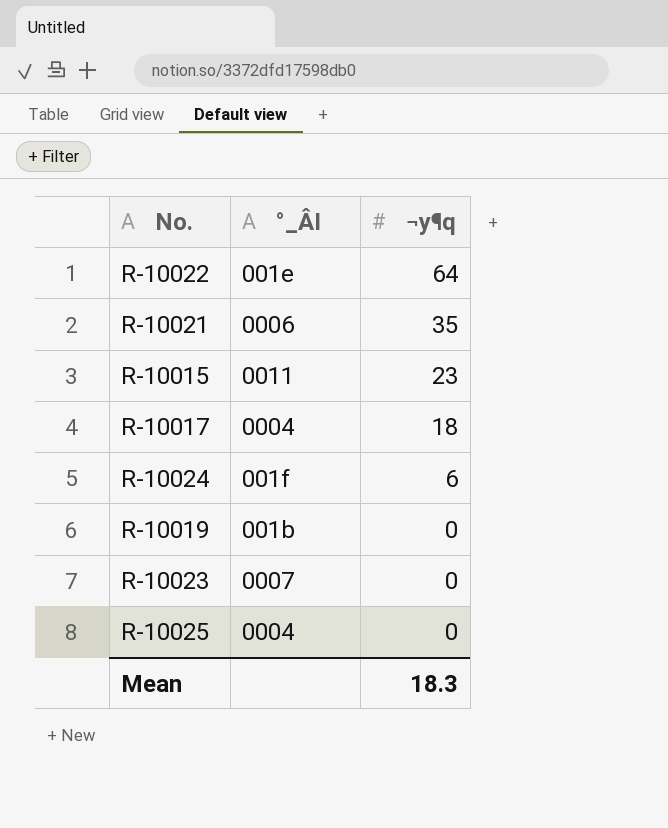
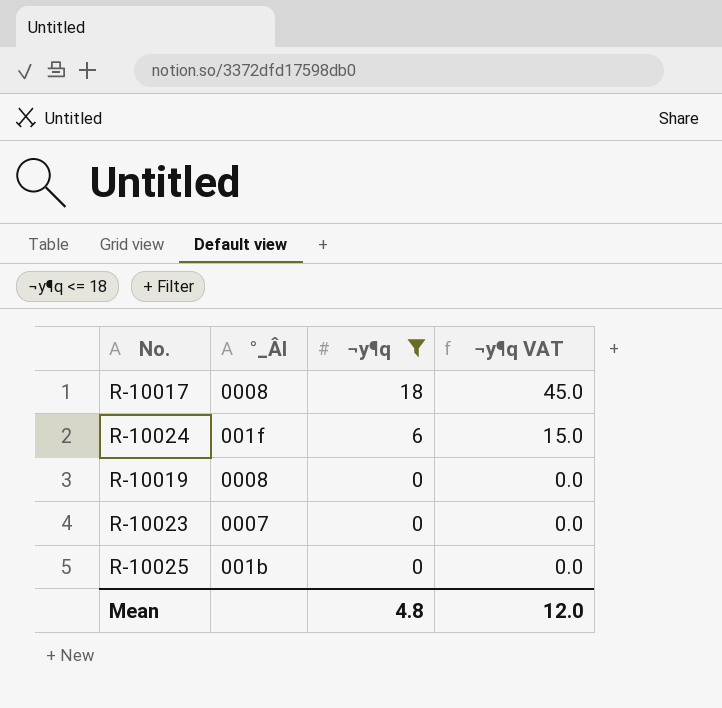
filter: none -> ¬y¶q <= 18
column ¬y¶q VAT | formula: none -> [¬y¶q] * 2.5
R-10017 | °_ÂI: 0004 -> 0008
R-10019 | °_ÂI: 001b -> 0008
R-10025 | °_ÂI: 0004 -> 001b
Mean | ¬y¶q: 18.3 -> 4.8

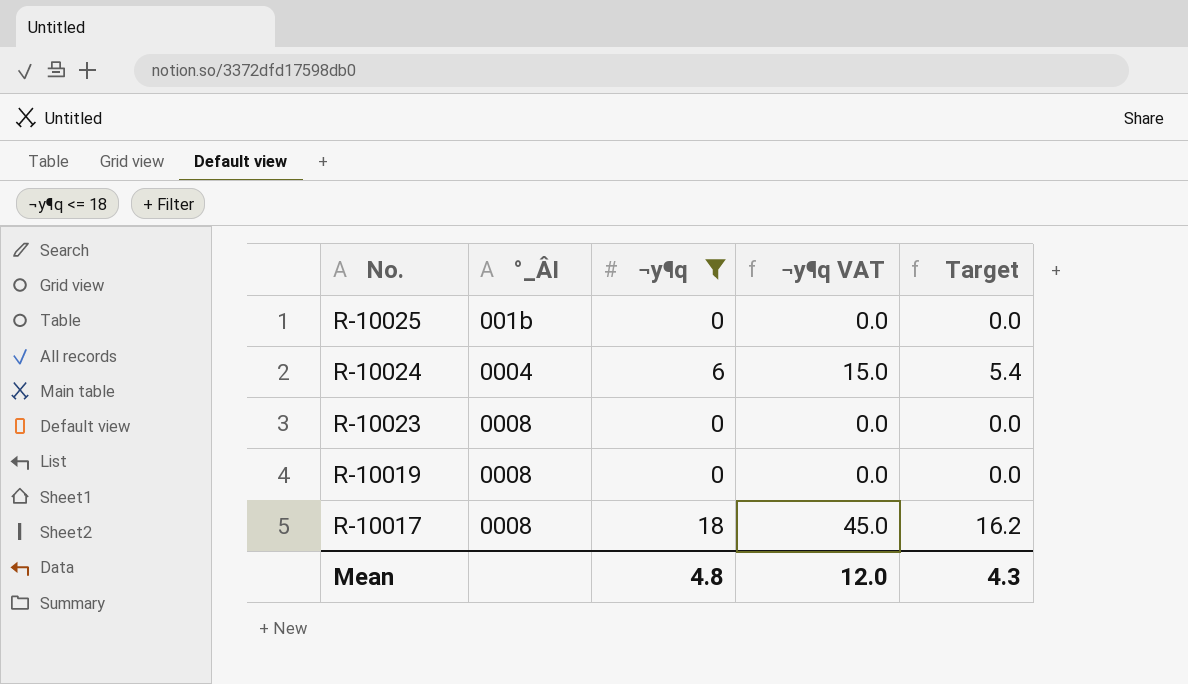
row order: ¬y¶q descending -> No. descending
column Target | formula: none -> [¬y¶q] * 0.9
R-10024 | °_ÂI: 001f -> 0004
R-10023 | °_ÂI: 0007 -> 0008

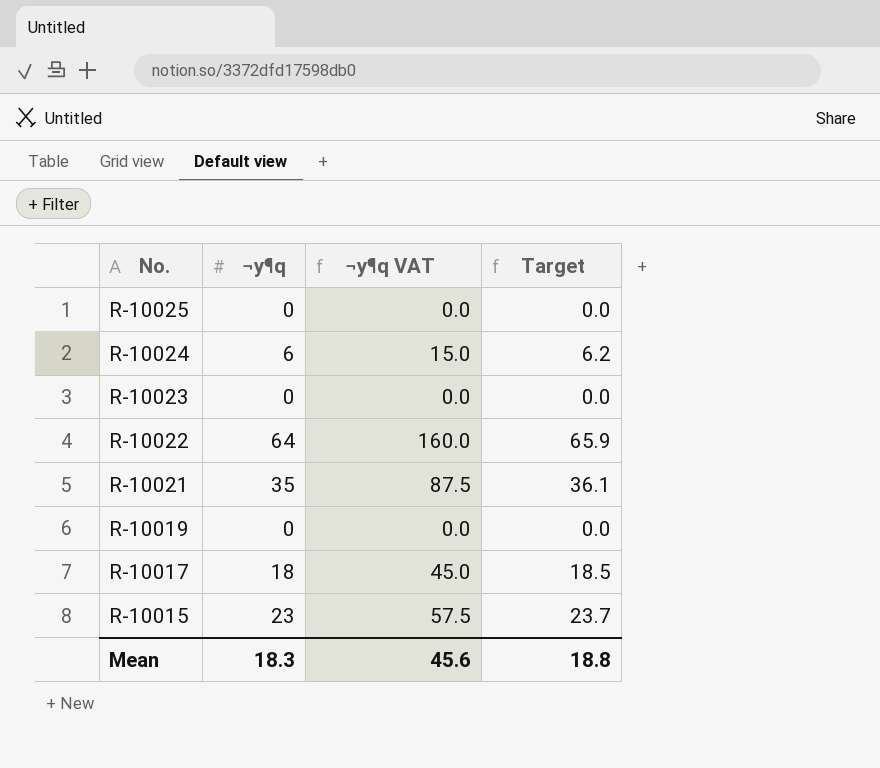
filter: ¬y¶q <= 18 -> none
column °_ÂI | position: 2 -> none
column Target | formula: [¬y¶q] * 0.9 -> [¬y¶q] * 1.03
Mean | ¬y¶q: 4.8 -> 18.3
Mean | ¬y¶q VAT: 12.0 -> 45.6
Mean | Target: 4.3 -> 18.8

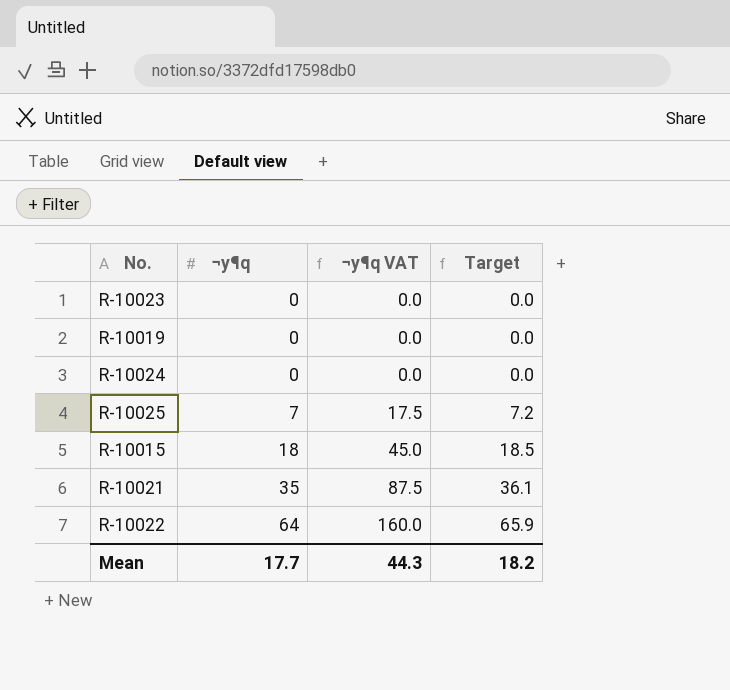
row order: No. descending -> ¬y¶q ascending
row R-10017: 18 | 45.0 | 18.5 -> none
R-10024 | ¬y¶q: 6 -> 0
R-10024 | ¬y¶q VAT: 15.0 -> 0.0
R-10024 | Target: 6.2 -> 0.0
R-10025 | ¬y¶q: 0 -> 7
R-10025 | ¬y¶q VAT: 0.0 -> 17.5
R-10025 | Target: 0.0 -> 7.2
R-10015 | ¬y¶q: 23 -> 18
R-10015 | ¬y¶q VAT: 57.5 -> 45.0
R-10015 | Target: 23.7 -> 18.5
Mean | ¬y¶q: 18.3 -> 17.7
Mean | ¬y¶q VAT: 45.6 -> 44.3
Mean | Target: 18.8 -> 18.2

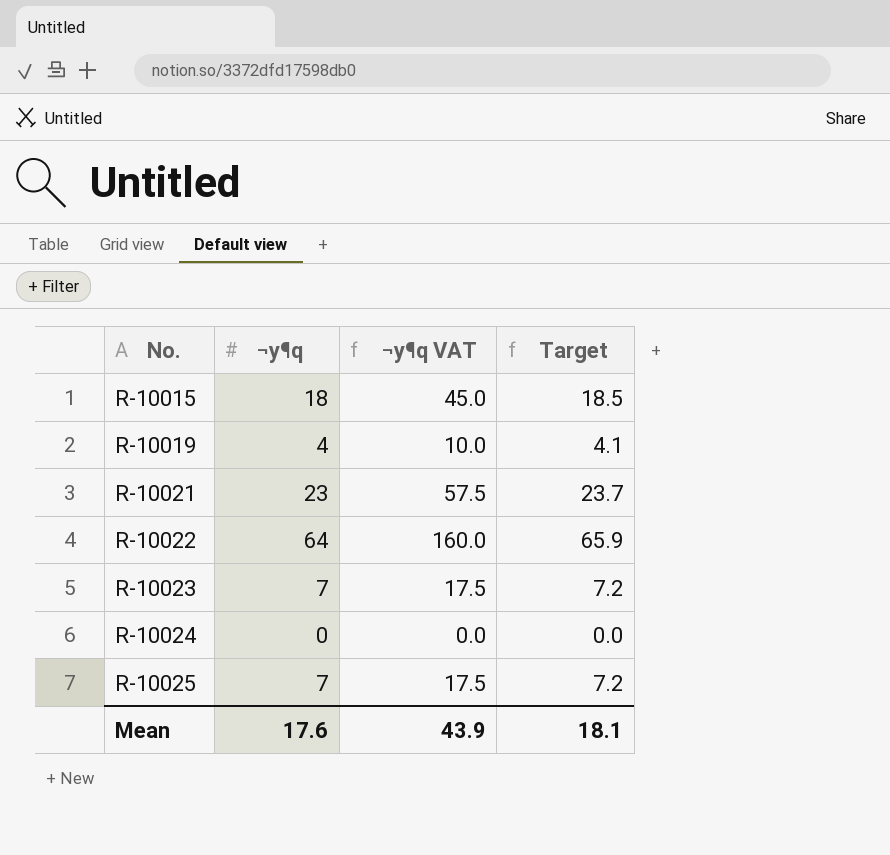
row order: ¬y¶q ascending -> No. ascending
R-10019 | ¬y¶q: 0 -> 4
R-10019 | ¬y¶q VAT: 0.0 -> 10.0
R-10019 | Target: 0.0 -> 4.1
R-10021 | ¬y¶q: 35 -> 23
R-10021 | ¬y¶q VAT: 87.5 -> 57.5
R-10021 | Target: 36.1 -> 23.7
R-10023 | ¬y¶q: 0 -> 7
R-10023 | ¬y¶q VAT: 0.0 -> 17.5
R-10023 | Target: 0.0 -> 7.2
Mean | ¬y¶q: 17.7 -> 17.6
Mean | ¬y¶q VAT: 44.3 -> 43.9
Mean | Target: 18.2 -> 18.1

